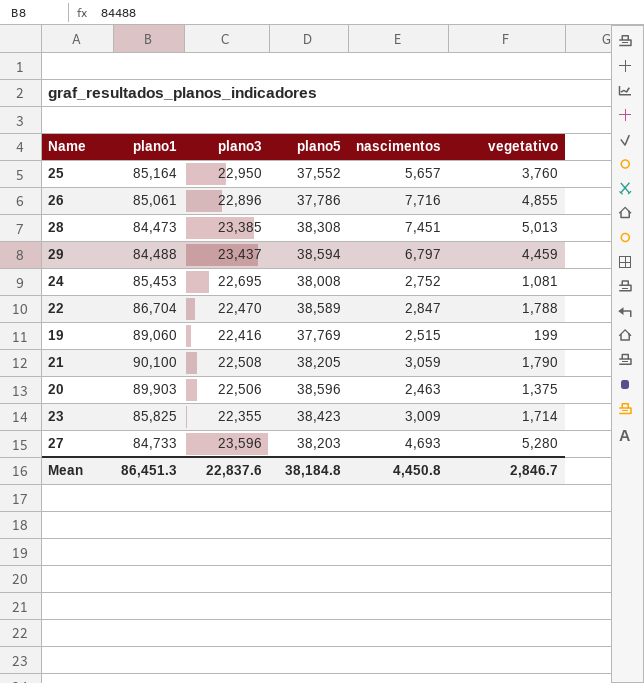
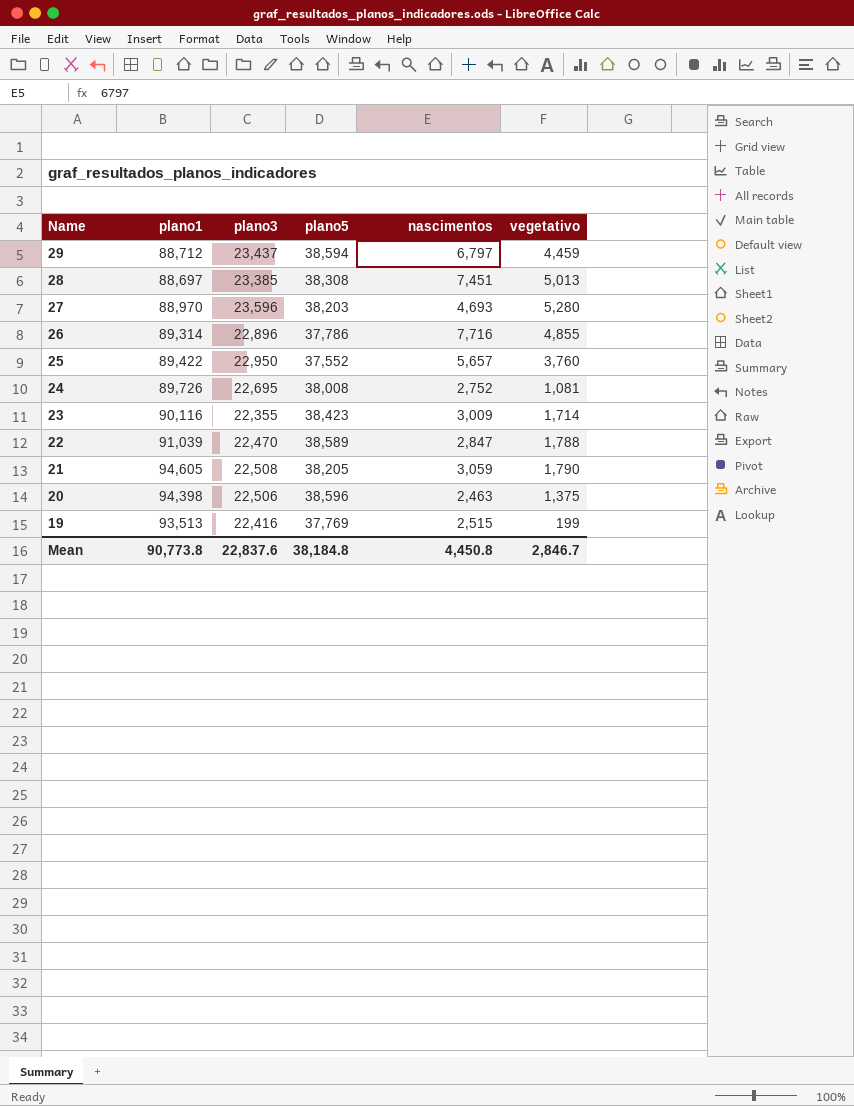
row order: none -> Name descending
29 | plano1: 84,488 -> 88,712
28 | plano1: 84,473 -> 88,697
27 | plano1: 84,733 -> 88,970
26 | plano1: 85,061 -> 89,314
25 | plano1: 85,164 -> 89,422
24 | plano1: 85,453 -> 89,726
23 | plano1: 85,825 -> 90,116
22 | plano1: 86,704 -> 91,039
21 | plano1: 90,100 -> 94,605
20 | plano1: 89,903 -> 94,398
19 | plano1: 89,060 -> 93,513
Mean | plano1: 86,451.3 -> 90,773.8

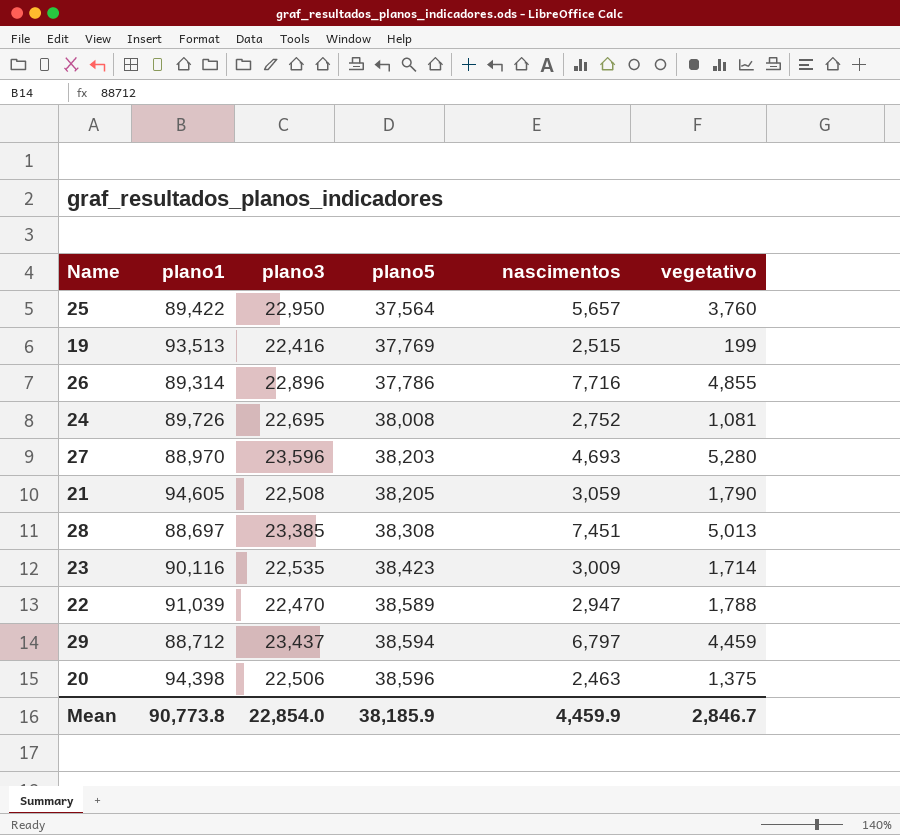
row order: Name descending -> plano5 ascending
25 | plano5: 37,552 -> 37,564
23 | plano3: 22,355 -> 22,535
22 | nascimentos: 2,847 -> 2,947
Mean | plano3: 22,837.6 -> 22,854.0
Mean | plano5: 38,184.8 -> 38,185.9
Mean | nascimentos: 4,450.8 -> 4,459.9

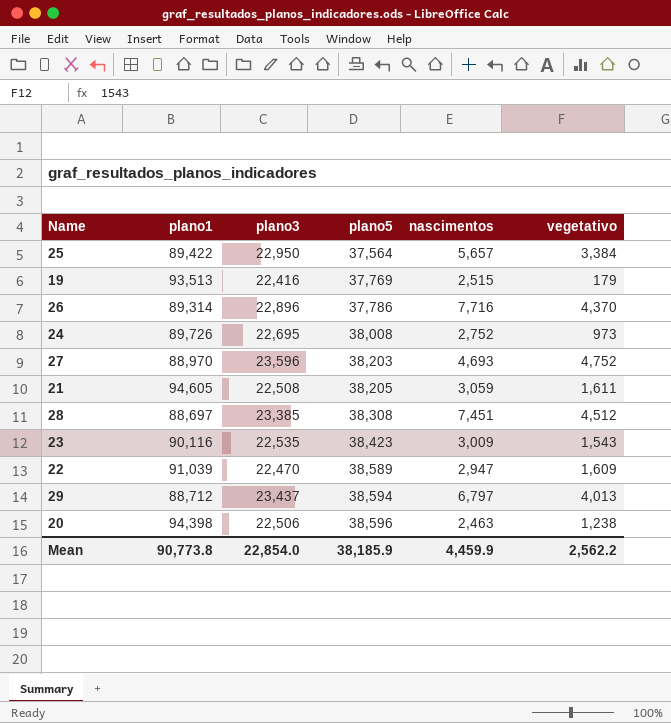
25 | vegetativo: 3,760 -> 3,384
19 | vegetativo: 199 -> 179
26 | vegetativo: 4,855 -> 4,370
24 | vegetativo: 1,081 -> 973
27 | vegetativo: 5,280 -> 4,752
21 | vegetativo: 1,790 -> 1,611
28 | vegetativo: 5,013 -> 4,512
23 | vegetativo: 1,714 -> 1,543
22 | vegetativo: 1,788 -> 1,609
29 | vegetativo: 4,459 -> 4,013
20 | vegetativo: 1,375 -> 1,238
Mean | vegetativo: 2,846.7 -> 2,562.2

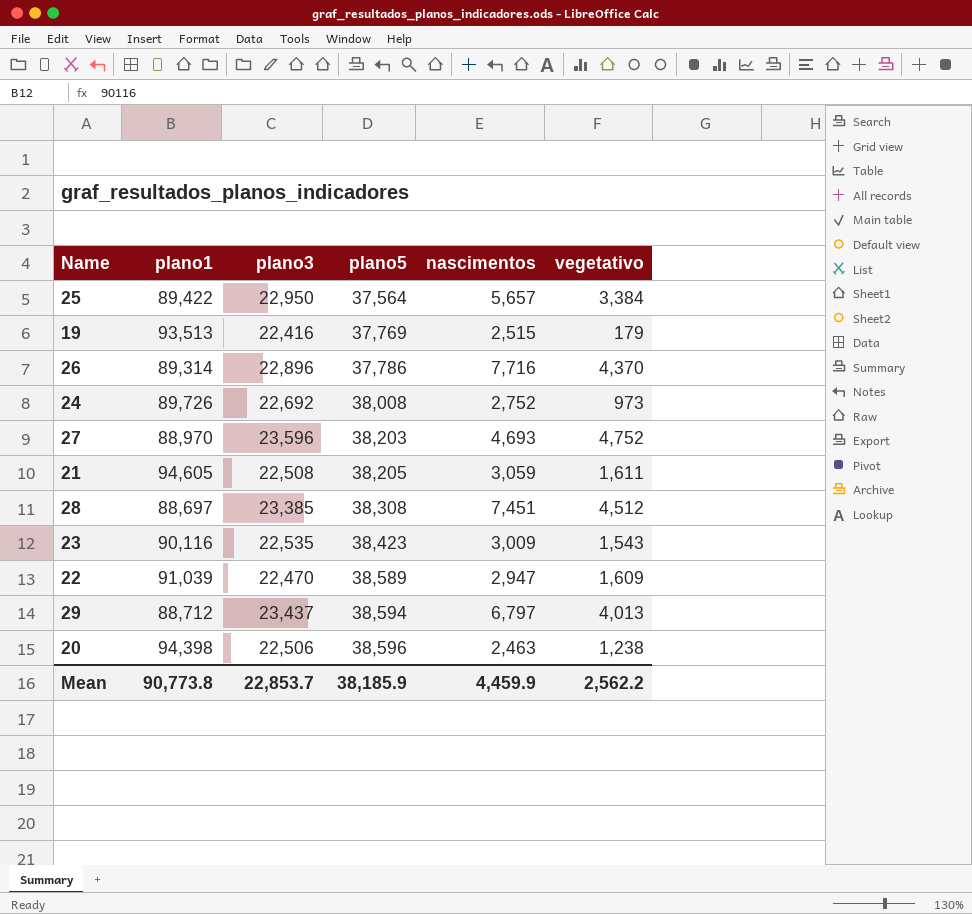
24 | plano3: 22,695 -> 22,692
Mean | plano3: 22,854.0 -> 22,853.7

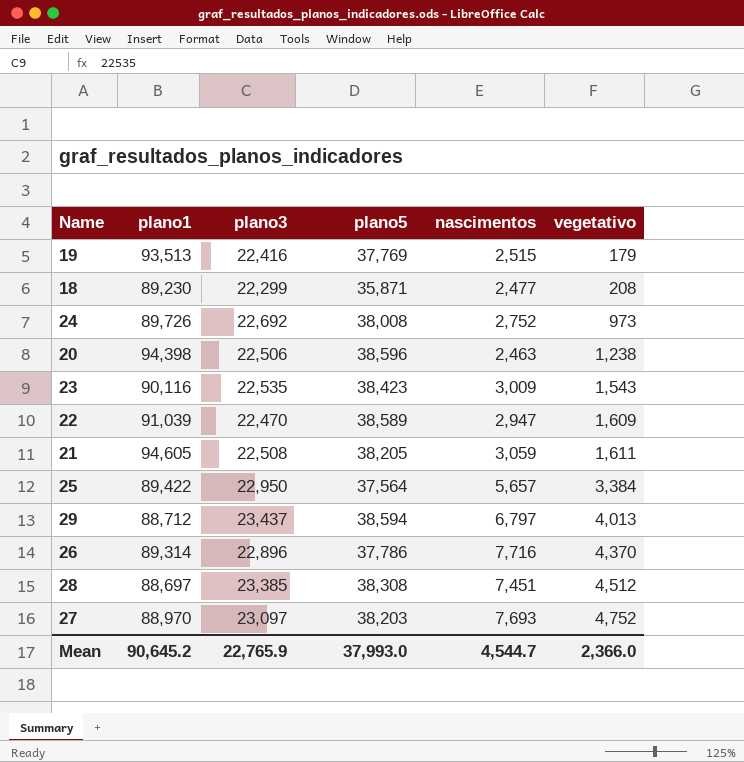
row order: plano5 ascending -> vegetativo ascending
row 18: none -> 89,230 | 22,299 | 35,871 | 2,477 | 208
27 | plano3: 23,596 -> 23,097
27 | nascimentos: 4,693 -> 7,693
Mean | plano1: 90,773.8 -> 90,645.2
Mean | plano3: 22,853.7 -> 22,765.9
Mean | plano5: 38,185.9 -> 37,993.0
Mean | nascimentos: 4,459.9 -> 4,544.7
Mean | vegetativo: 2,562.2 -> 2,366.0

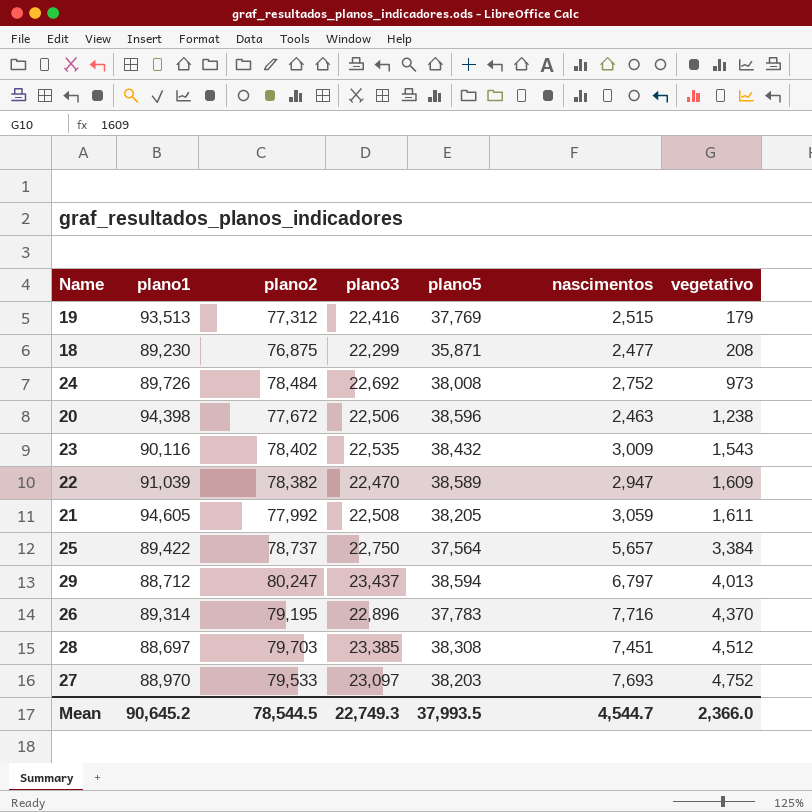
column plano2 | position: none -> 3
23 | plano5: 38,423 -> 38,432
25 | plano3: 22,950 -> 22,750
26 | plano5: 37,786 -> 37,783
Mean | plano3: 22,765.9 -> 22,749.3
Mean | plano5: 37,993.0 -> 37,993.5

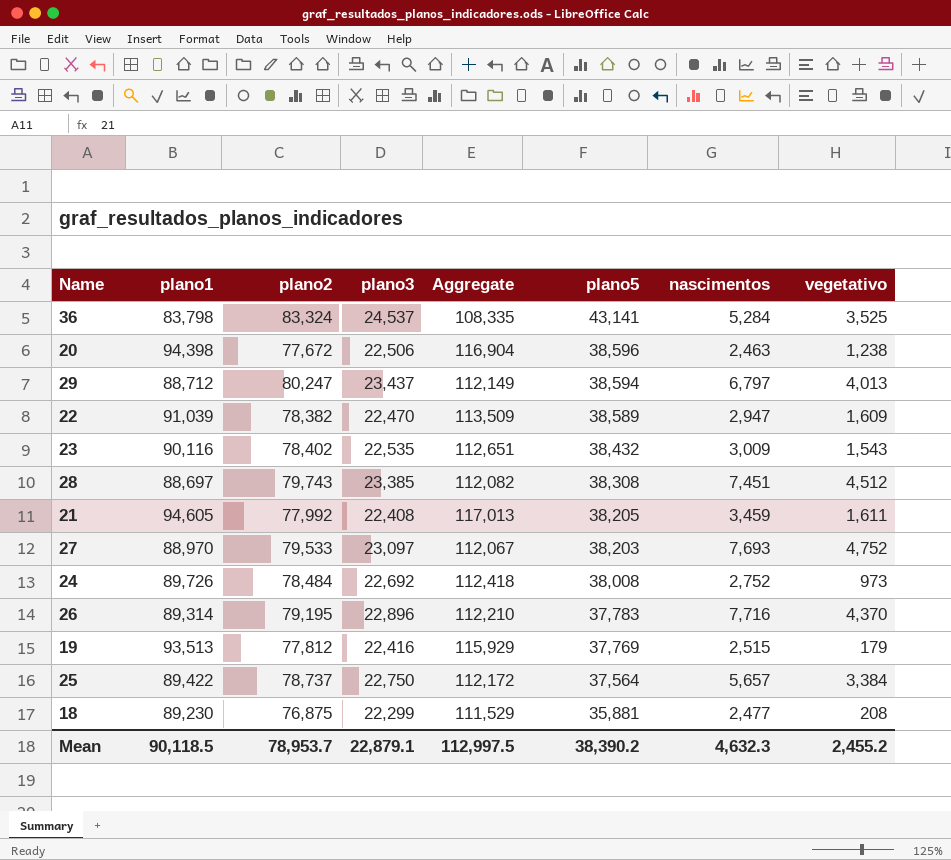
row order: vegetativo ascending -> plano5 descending
column Aggregate | formula: none -> [plano1] + [plano3]
row 36: none -> 83,798 | 83,324 | 24,537 | 108,335 | 43,141 | 5,284 | 3,525
28 | plano2: 79,703 -> 79,743
21 | plano3: 22,508 -> 22,408
21 | nascimentos: 3,059 -> 3,459
19 | plano2: 77,312 -> 77,812
18 | plano5: 35,871 -> 35,881
Mean | plano1: 90,645.2 -> 90,118.5
Mean | plano2: 78,544.5 -> 78,953.7
Mean | plano3: 22,749.3 -> 22,879.1
Mean | plano5: 37,993.5 -> 38,390.2
Mean | nascimentos: 4,544.7 -> 4,632.3
Mean | vegetativo: 2,366.0 -> 2,455.2

